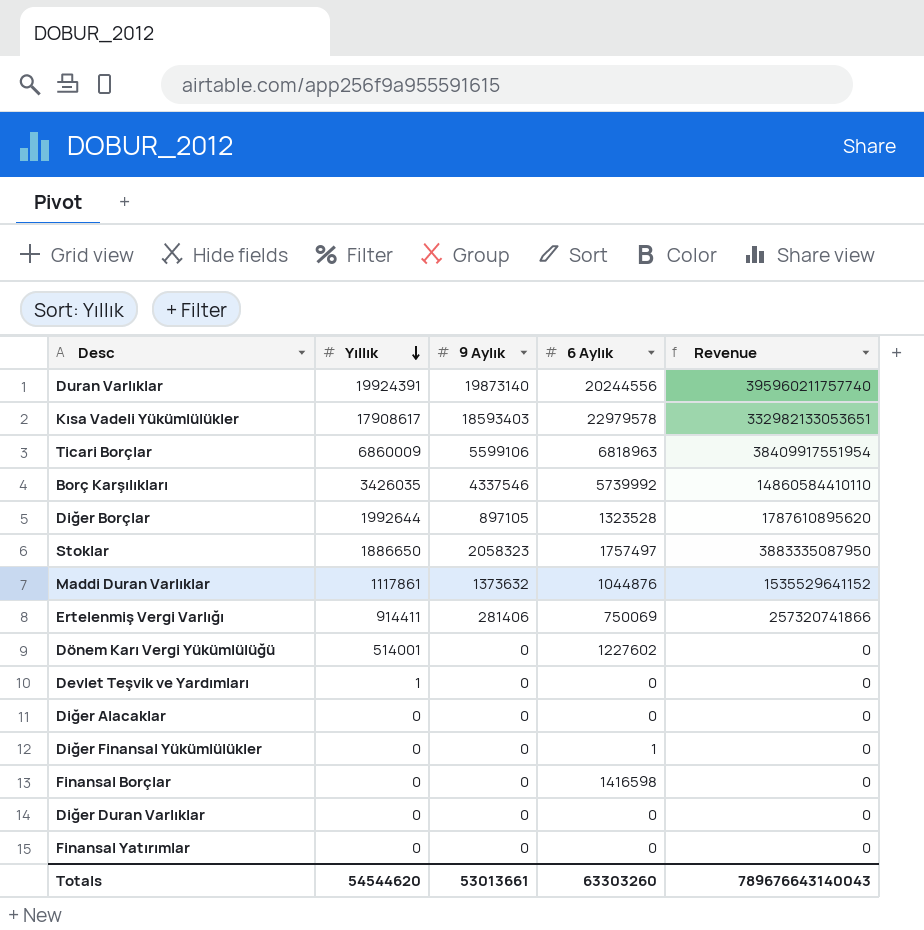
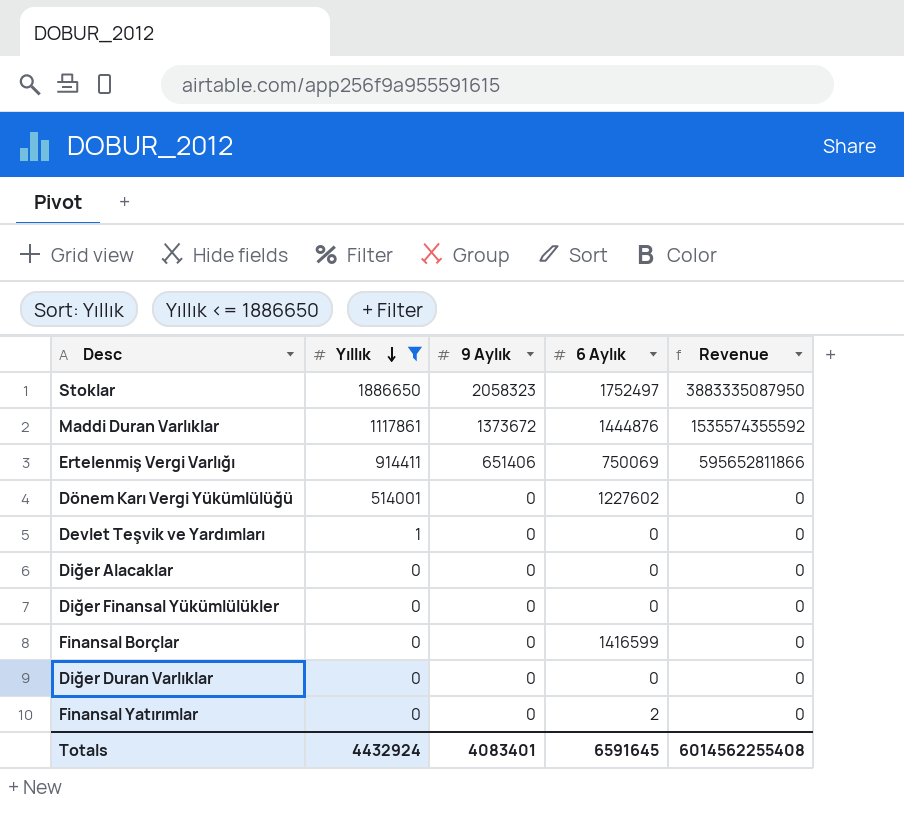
filter: none -> Yıllık <= 1886650
Stoklar | 6 Aylık: 1757497 -> 1752497
Maddi Duran Varlıklar | 9 Aylık: 1373632 -> 1373672
Maddi Duran Varlıklar | 6 Aylık: 1044876 -> 1444876
Maddi Duran Varlıklar | Revenue: 1535529641152 -> 1535574355592
Ertelenmiş Vergi Varlığı | 9 Aylık: 281406 -> 651406
Ertelenmiş Vergi Varlığı | Revenue: 257320741866 -> 595652811866
Diğer Finansal Yükümlülükler | 6 Aylık: 1 -> 0
Finansal Borçlar | 6 Aylık: 1416598 -> 1416599
Finansal Yatırımlar | 6 Aylık: 0 -> 2
Totals | Yıllık: 54544620 -> 4432924
Totals | 9 Aylık: 53013661 -> 4083401
Totals | 6 Aylık: 63303260 -> 6591645
Totals | Revenue: 789676643140043 -> 6014562255408

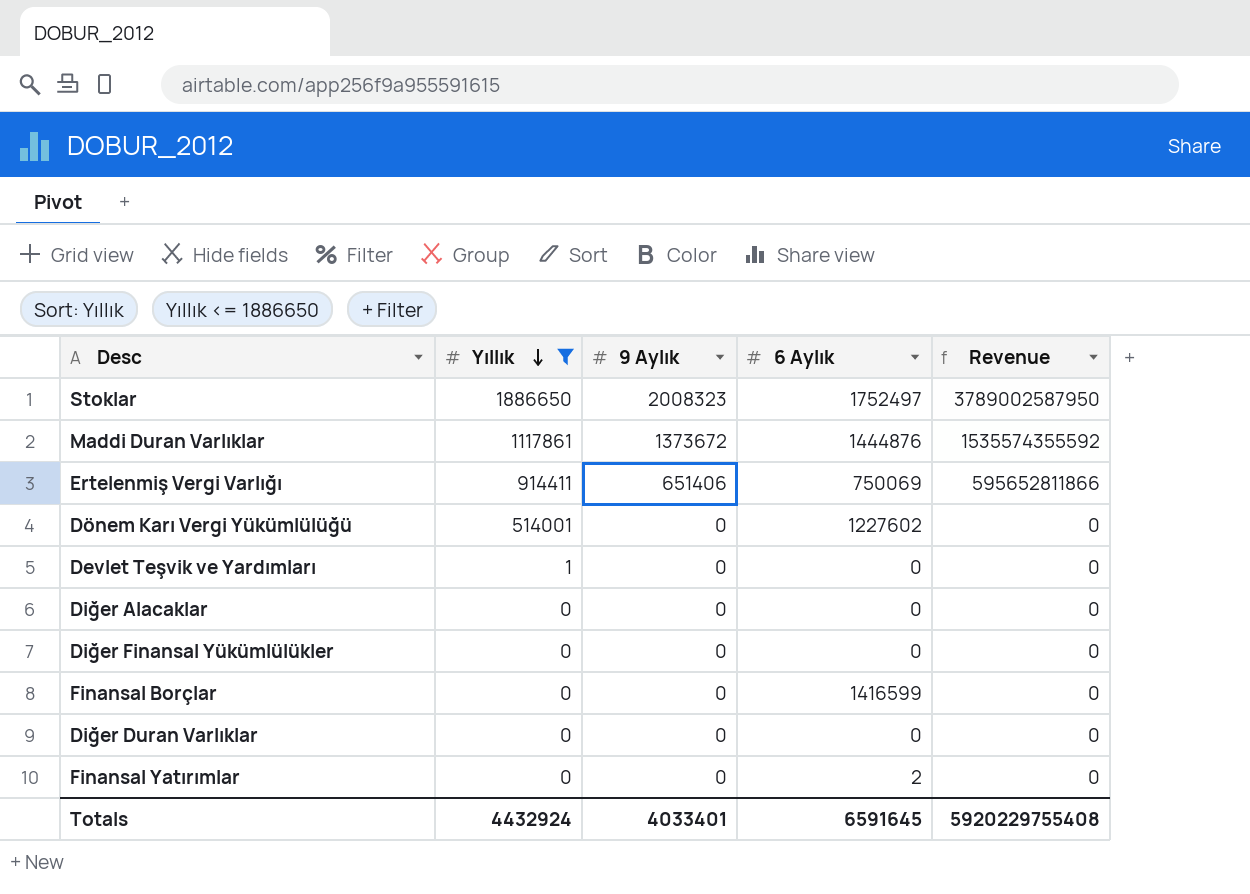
Stoklar | 9 Aylık: 2058323 -> 2008323
Stoklar | Revenue: 3883335087950 -> 3789002587950
Totals | 9 Aylık: 4083401 -> 4033401
Totals | Revenue: 6014562255408 -> 5920229755408

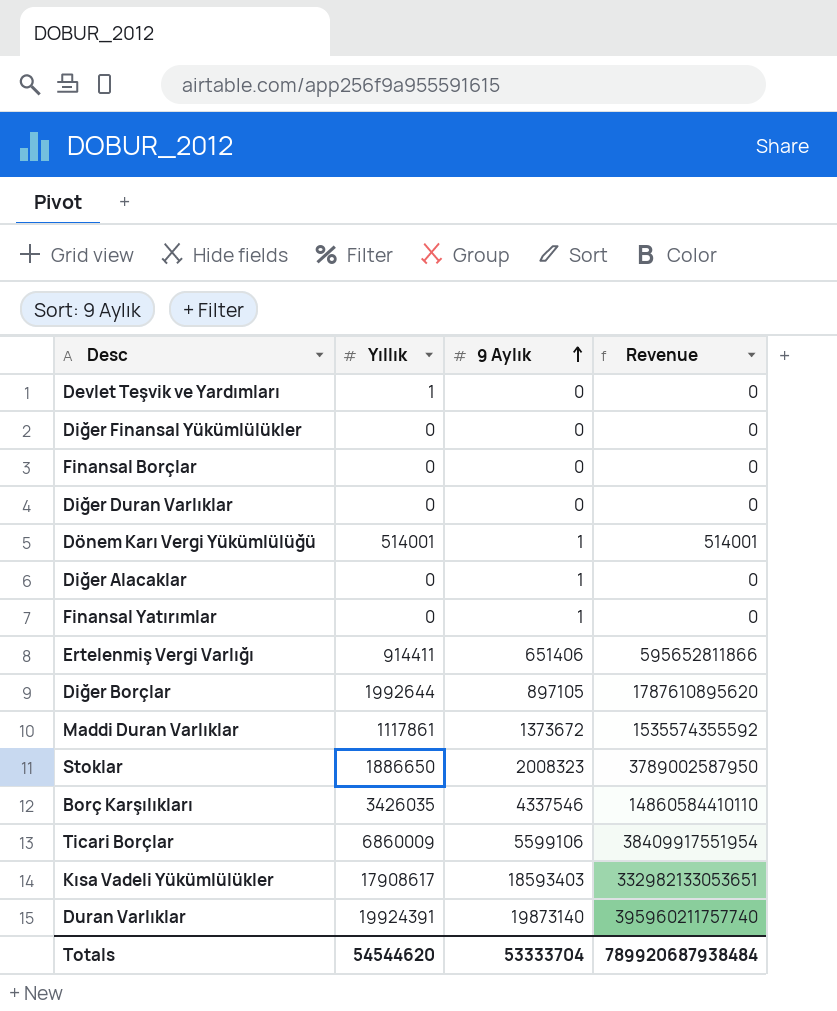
filter: Yıllık <= 1886650 -> none
row order: Yıllık descending -> 9 Aylık ascending
column 6 Aylık | position: 4 -> none
Dönem Karı Vergi Yükümlülüğü | 9 Aylık: 0 -> 1
Dönem Karı Vergi Yükümlülüğü | Revenue: 0 -> 514001
Diğer Alacaklar | 9 Aylık: 0 -> 1
Finansal Yatırımlar | 9 Aylık: 0 -> 1
Totals | Yıllık: 4432924 -> 54544620
Totals | 9 Aylık: 4033401 -> 53333704
Totals | Revenue: 5920229755408 -> 789920687938484

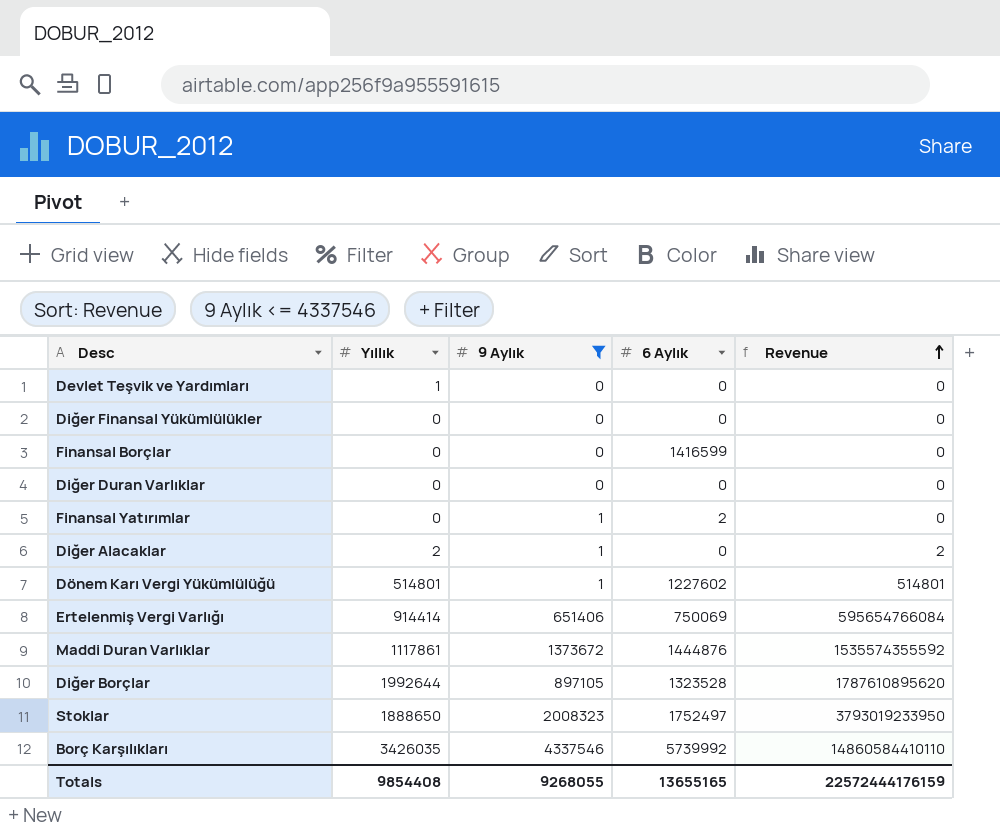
filter: none -> 9 Aylık <= 4337546
row order: 9 Aylık ascending -> Revenue ascending
column 6 Aylık | position: none -> 4
Diğer Alacaklar | Yıllık: 0 -> 2
Diğer Alacaklar | Revenue: 0 -> 2
Dönem Karı Vergi Yükümlülüğü | Yıllık: 514001 -> 514801
Dönem Karı Vergi Yükümlülüğü | Revenue: 514001 -> 514801
Ertelenmiş Vergi Varlığı | Yıllık: 914411 -> 914414
Ertelenmiş Vergi Varlığı | Revenue: 595652811866 -> 595654766084
Stoklar | Yıllık: 1886650 -> 1888650
Stoklar | Revenue: 3789002587950 -> 3793019233950
Totals | Yıllık: 54544620 -> 9854408
Totals | 9 Aylık: 53333704 -> 9268055
Totals | Revenue: 789920687938484 -> 22572444176159

